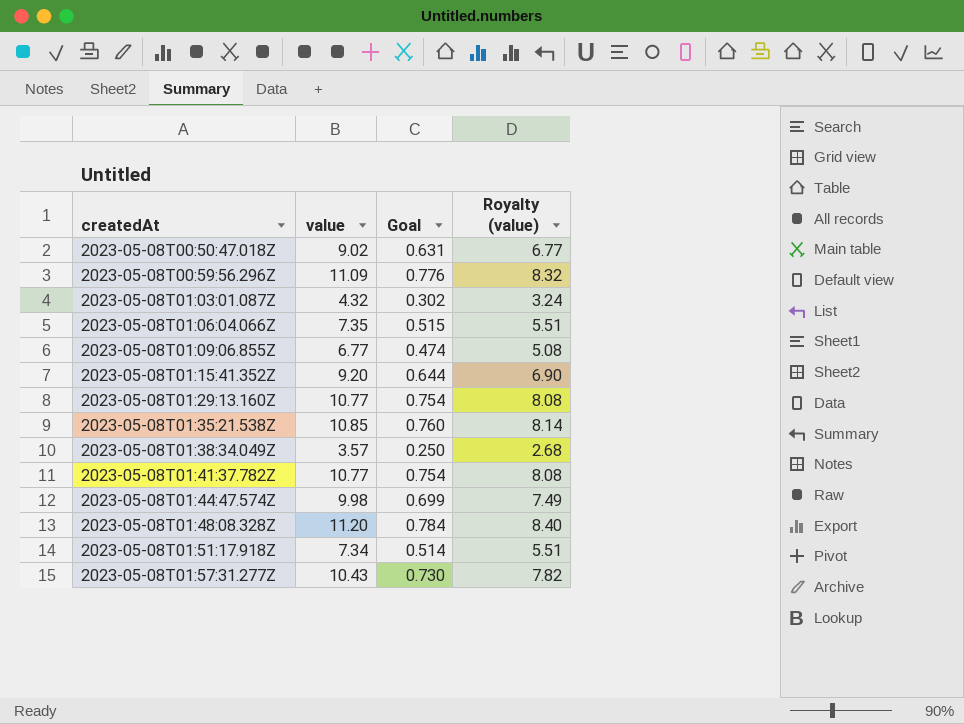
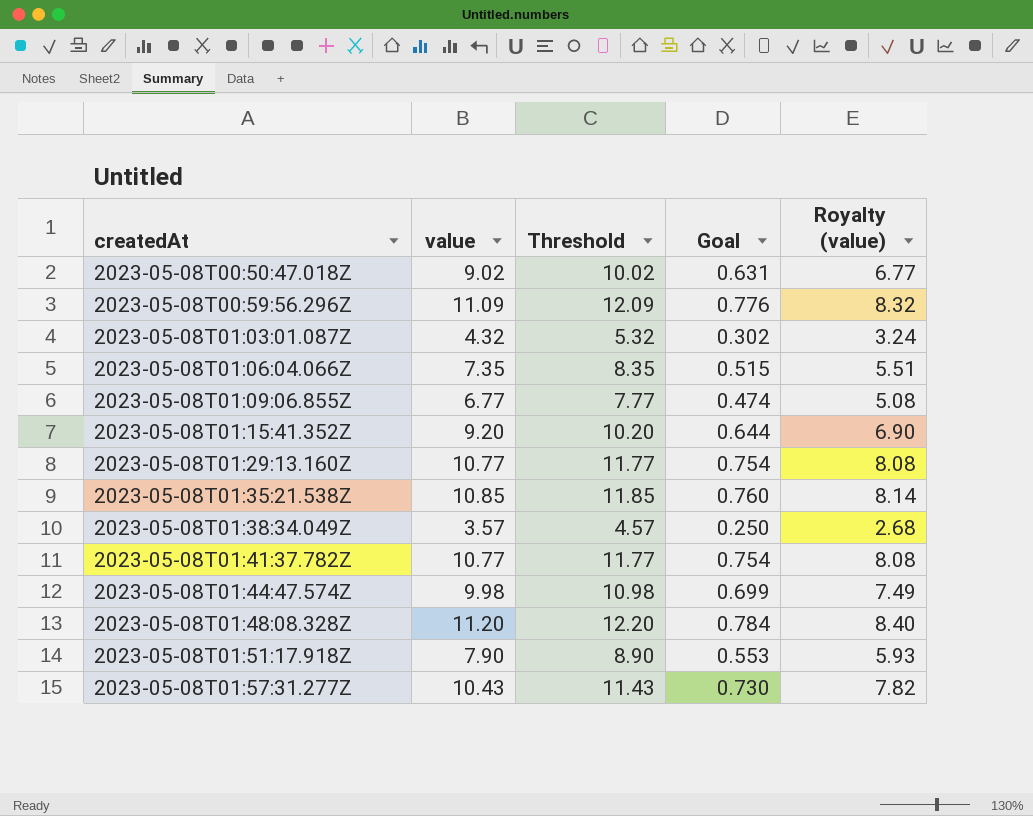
column Threshold | formula: none -> [value] + 1
2023-05-08T01:51:17.918Z | value: 7.34 -> 7.90
2023-05-08T01:51:17.918Z | Goal: 0.514 -> 0.553
2023-05-08T01:51:17.918Z | Royalty (value): 5.51 -> 5.93

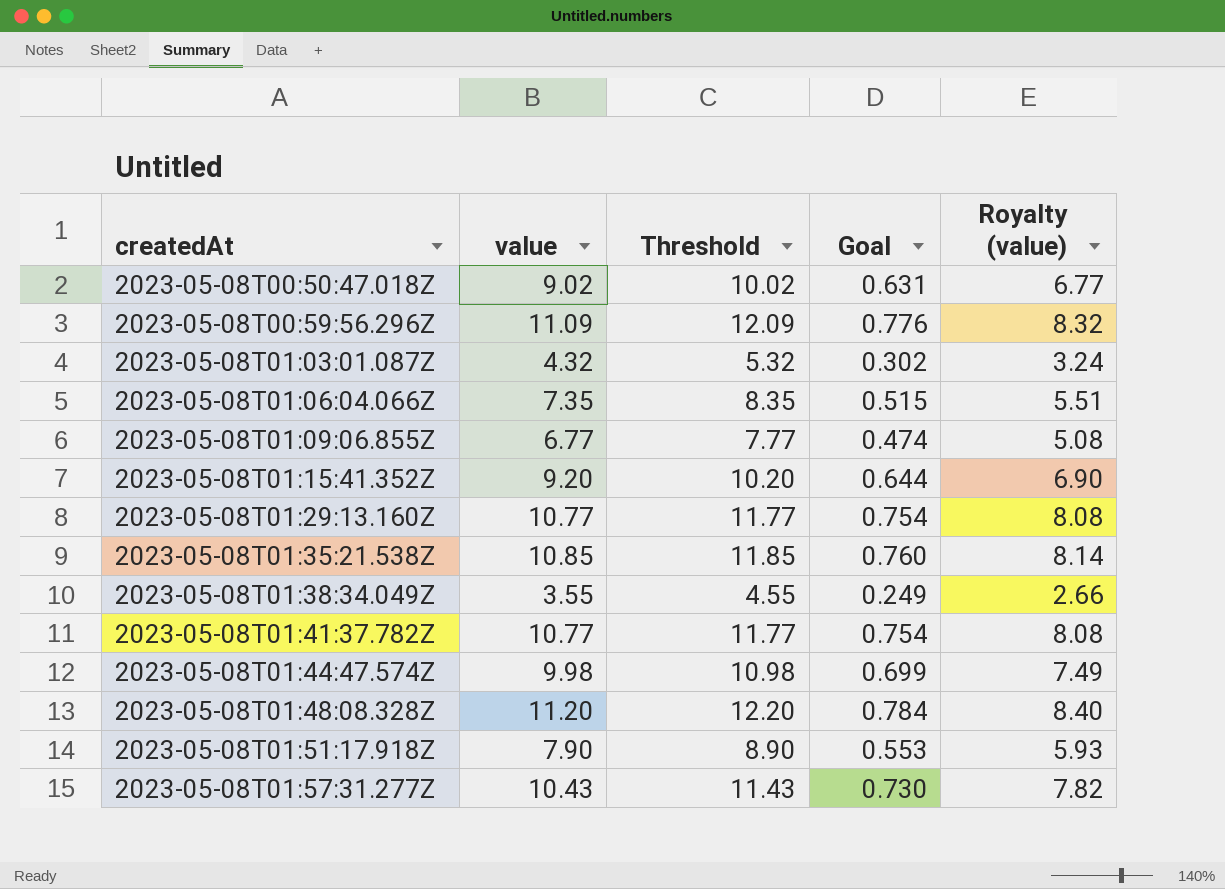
2023-05-08T01:38:34.049Z | value: 3.57 -> 3.55
2023-05-08T01:38:34.049Z | Threshold: 4.57 -> 4.55
2023-05-08T01:38:34.049Z | Goal: 0.250 -> 0.249
2023-05-08T01:38:34.049Z | Royalty (value): 2.68 -> 2.66

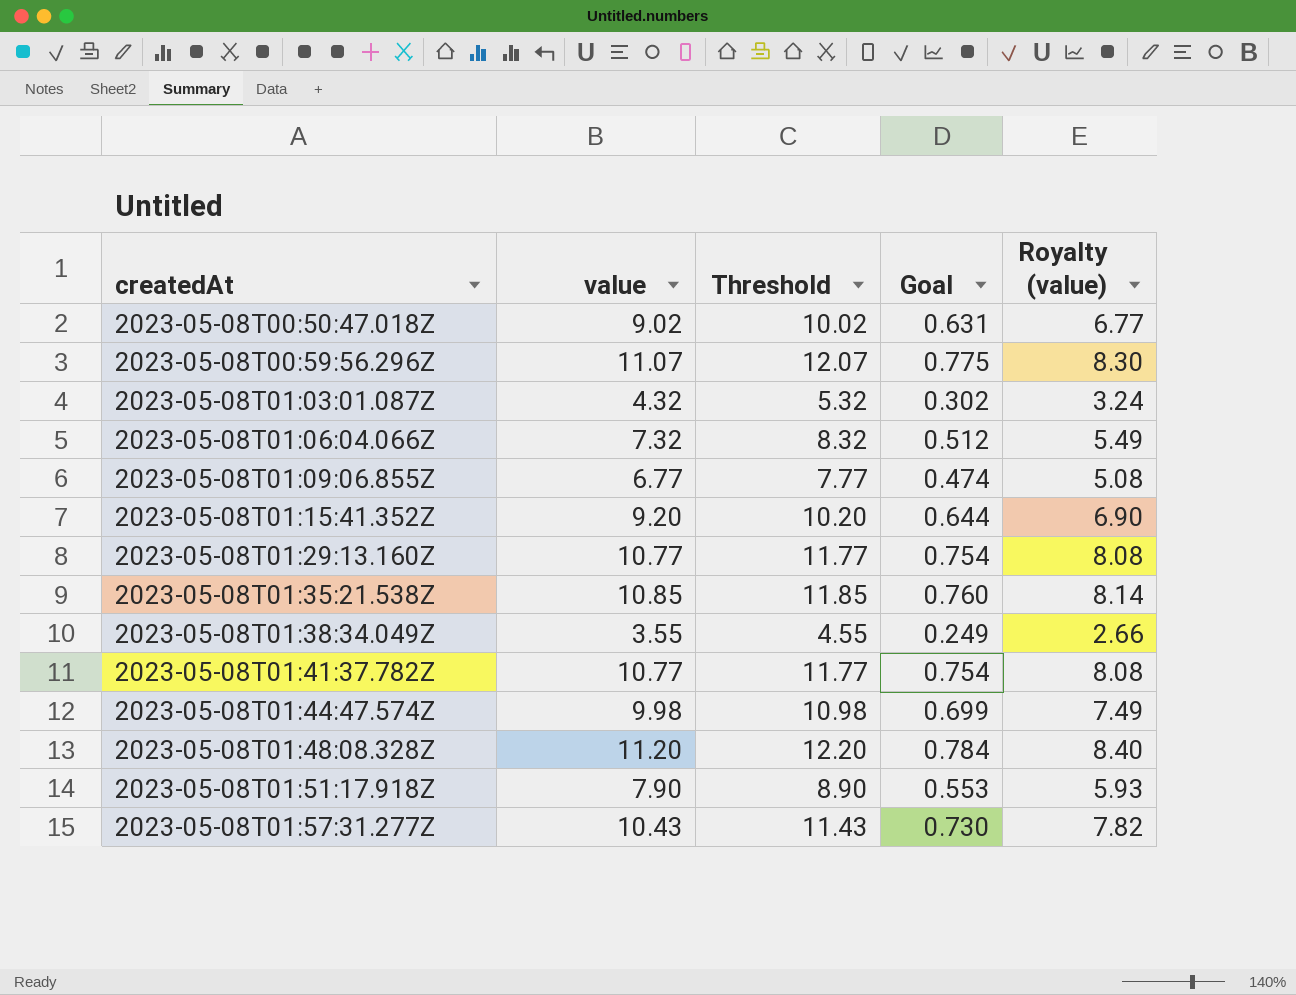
2023-05-08T00:59:56.296Z | value: 11.09 -> 11.07
2023-05-08T00:59:56.296Z | Threshold: 12.09 -> 12.07
2023-05-08T00:59:56.296Z | Goal: 0.776 -> 0.775
2023-05-08T00:59:56.296Z | Royalty (value): 8.32 -> 8.30
2023-05-08T01:06:04.066Z | value: 7.35 -> 7.32
2023-05-08T01:06:04.066Z | Threshold: 8.35 -> 8.32
2023-05-08T01:06:04.066Z | Goal: 0.515 -> 0.512
2023-05-08T01:06:04.066Z | Royalty (value): 5.51 -> 5.49

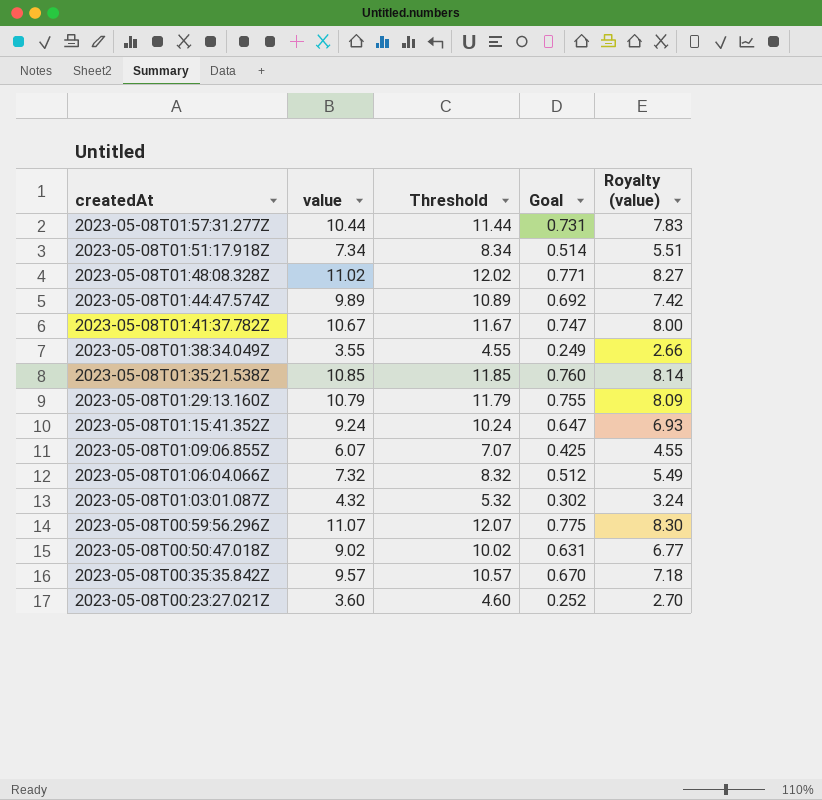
row order: createdAt ascending -> createdAt descending
2023-05-08T01:57:31.277Z | value: 10.43 -> 10.44
2023-05-08T01:57:31.277Z | Threshold: 11.43 -> 11.44
2023-05-08T01:57:31.277Z | Goal: 0.730 -> 0.731
2023-05-08T01:57:31.277Z | Royalty (value): 7.82 -> 7.83
2023-05-08T01:51:17.918Z | value: 7.90 -> 7.34
2023-05-08T01:51:17.918Z | Threshold: 8.90 -> 8.34
2023-05-08T01:51:17.918Z | Goal: 0.553 -> 0.514
2023-05-08T01:51:17.918Z | Royalty (value): 5.93 -> 5.51
2023-05-08T01:48:08.328Z | value: 11.20 -> 11.02
2023-05-08T01:48:08.328Z | Threshold: 12.20 -> 12.02
2023-05-08T01:48:08.328Z | Goal: 0.784 -> 0.771
2023-05-08T01:48:08.328Z | Royalty (value): 8.40 -> 8.27
2023-05-08T01:44:47.574Z | value: 9.98 -> 9.89
2023-05-08T01:44:47.574Z | Threshold: 10.98 -> 10.89
2023-05-08T01:44:47.574Z | Goal: 0.699 -> 0.692
2023-05-08T01:44:47.574Z | Royalty (value): 7.49 -> 7.42
2023-05-08T01:41:37.782Z | value: 10.77 -> 10.67
2023-05-08T01:41:37.782Z | Threshold: 11.77 -> 11.67
2023-05-08T01:41:37.782Z | Goal: 0.754 -> 0.747
2023-05-08T01:41:37.782Z | Royalty (value): 8.08 -> 8.00
2023-05-08T01:29:13.160Z | value: 10.77 -> 10.79
2023-05-08T01:29:13.160Z | Threshold: 11.77 -> 11.79
2023-05-08T01:29:13.160Z | Goal: 0.754 -> 0.755
2023-05-08T01:29:13.160Z | Royalty (value): 8.08 -> 8.09
2023-05-08T01:15:41.352Z | value: 9.20 -> 9.24
2023-05-08T01:15:41.352Z | Threshold: 10.20 -> 10.24
2023-05-08T01:15:41.352Z | Goal: 0.644 -> 0.647
2023-05-08T01:15:41.352Z | Royalty (value): 6.90 -> 6.93
2023-05-08T01:09:06.855Z | value: 6.77 -> 6.07
2023-05-08T01:09:06.855Z | Threshold: 7.77 -> 7.07
2023-05-08T01:09:06.855Z | Goal: 0.474 -> 0.425
2023-05-08T01:09:06.855Z | Royalty (value): 5.08 -> 4.55
row 2023-05-08T00:35:35.842Z: none -> 9.57 | 10.57 | 0.670 | 7.18
row 2023-05-08T00:23:27.021Z: none -> 3.60 | 4.60 | 0.252 | 2.70

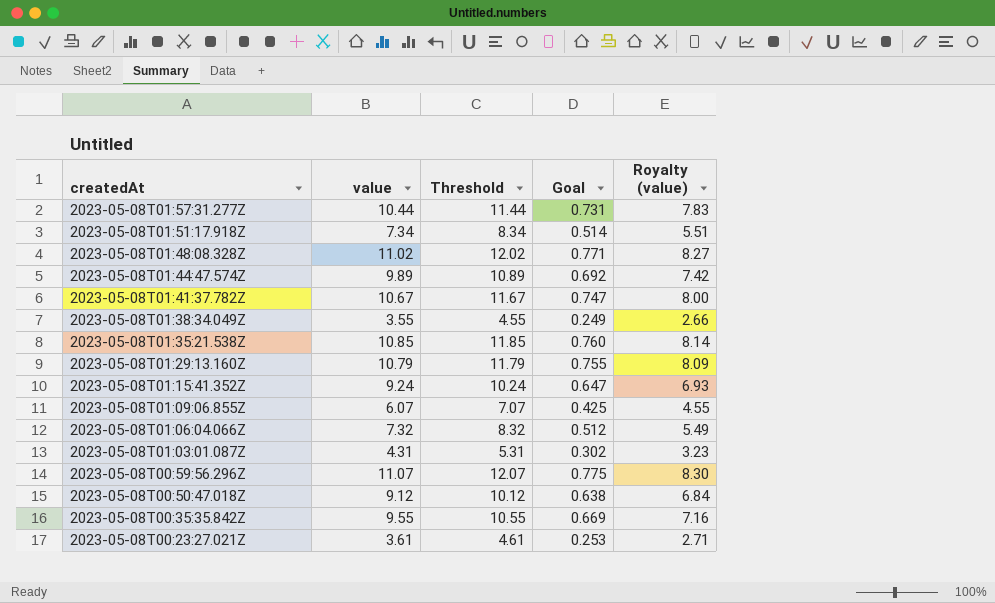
2023-05-08T01:03:01.087Z | value: 4.32 -> 4.31
2023-05-08T01:03:01.087Z | Threshold: 5.32 -> 5.31
2023-05-08T01:03:01.087Z | Royalty (value): 3.24 -> 3.23
2023-05-08T00:50:47.018Z | value: 9.02 -> 9.12
2023-05-08T00:50:47.018Z | Threshold: 10.02 -> 10.12
2023-05-08T00:50:47.018Z | Goal: 0.631 -> 0.638
2023-05-08T00:50:47.018Z | Royalty (value): 6.77 -> 6.84
2023-05-08T00:35:35.842Z | value: 9.57 -> 9.55
2023-05-08T00:35:35.842Z | Threshold: 10.57 -> 10.55
2023-05-08T00:35:35.842Z | Goal: 0.670 -> 0.669
2023-05-08T00:35:35.842Z | Royalty (value): 7.18 -> 7.16
2023-05-08T00:23:27.021Z | value: 3.60 -> 3.61
2023-05-08T00:23:27.021Z | Threshold: 4.60 -> 4.61
2023-05-08T00:23:27.021Z | Goal: 0.252 -> 0.253
2023-05-08T00:23:27.021Z | Royalty (value): 2.70 -> 2.71

